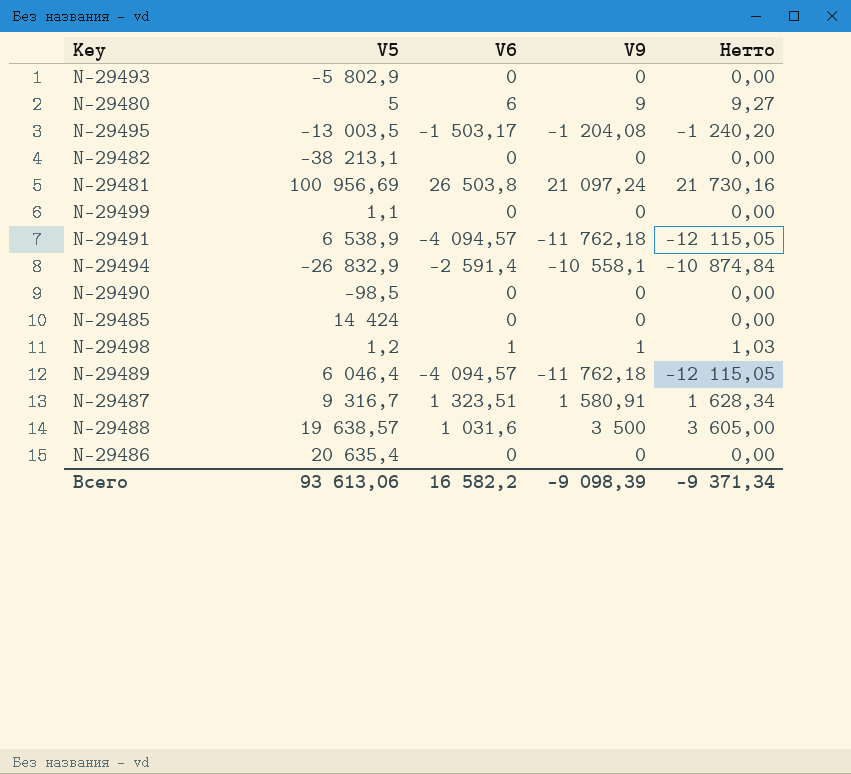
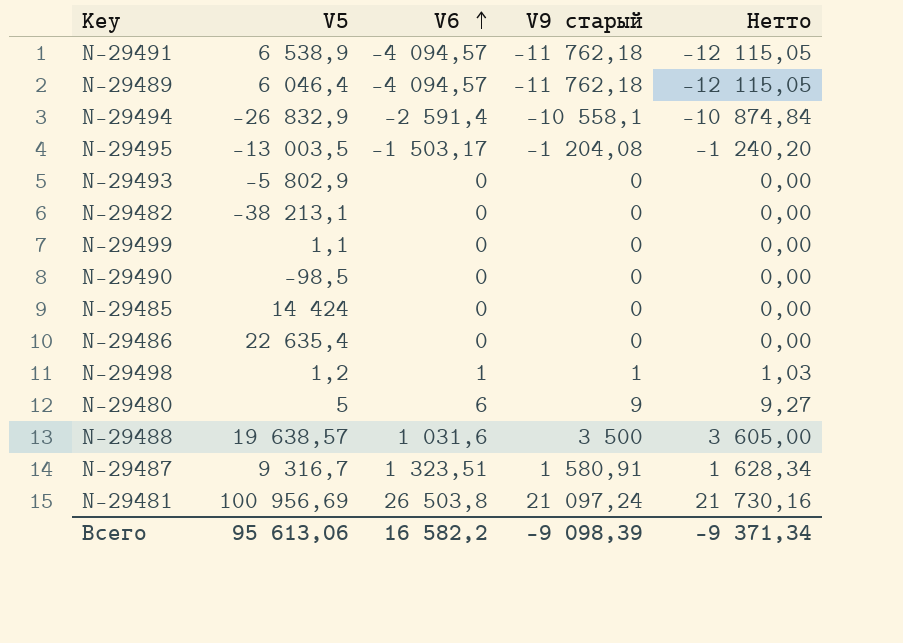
row order: none -> V6 ascending
column name: V9 -> V9 старый
N-29486 | V5: 20 635,4 -> 22 635,4
Всего | V5: 93 613,06 -> 95 613,06

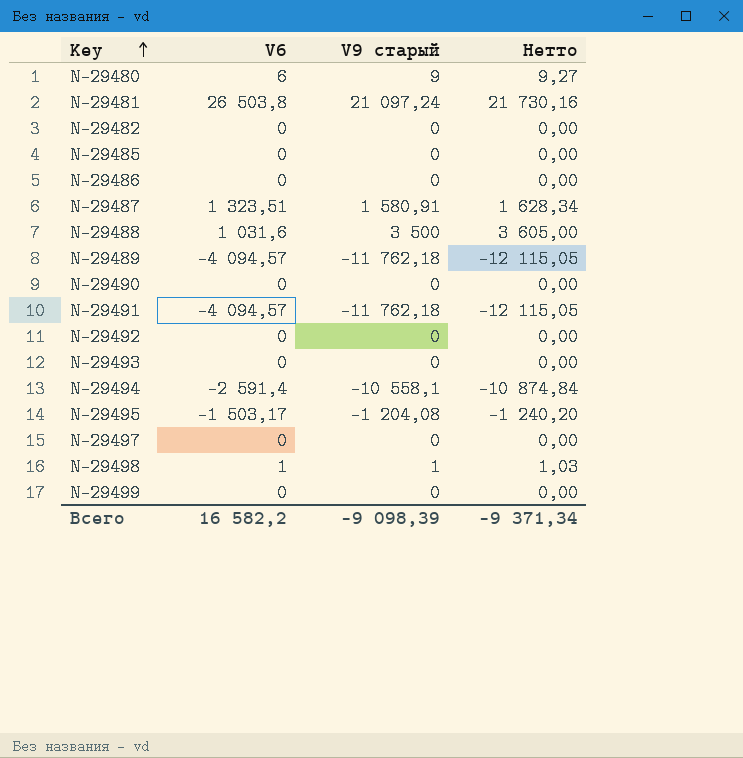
row order: V6 ascending -> Key ascending
column V5 | position: 2 -> none
row N-29492: none -> 0 | 0 | 0,00
row N-29497: none -> 0 | 0 | 0,00

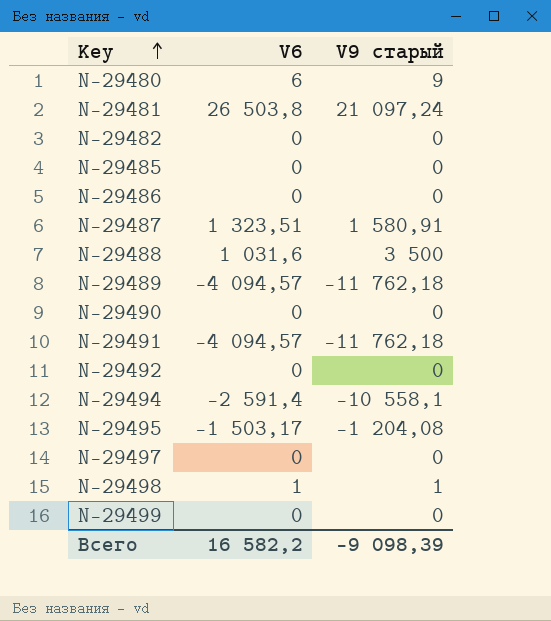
column Нетто | formula: [V9 старый] * 1,03 -> none
row N-29493: 0 | 0 | 0,00 -> none

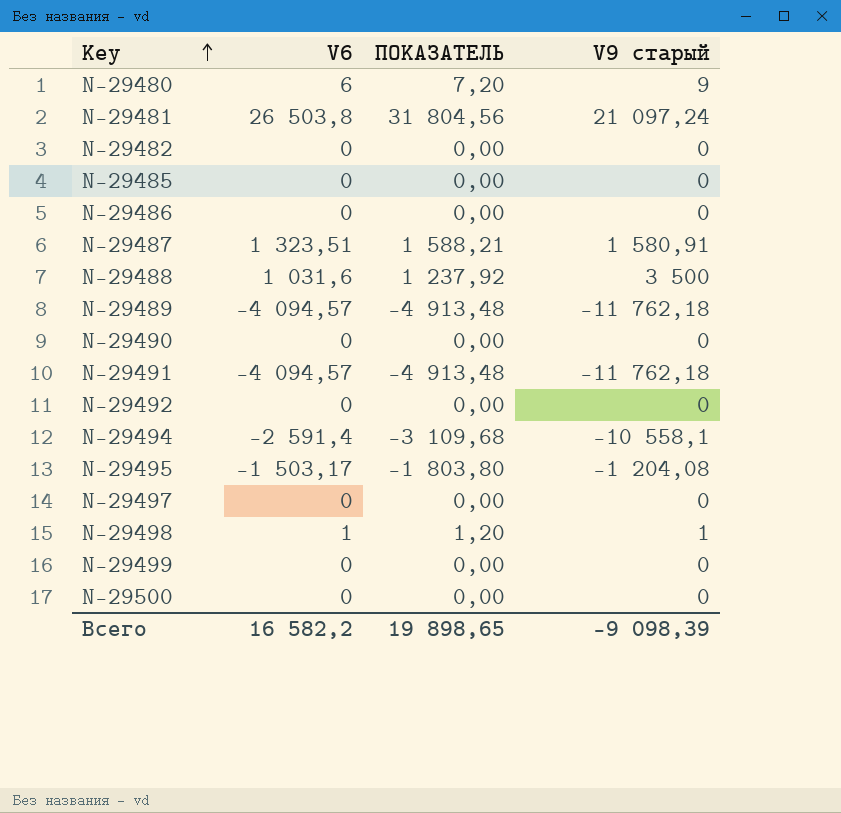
column ПОКАЗАТЕЛЬ | formula: none -> [V6] * 1,2
row N-29500: none -> 0 | 0,00 | 0

